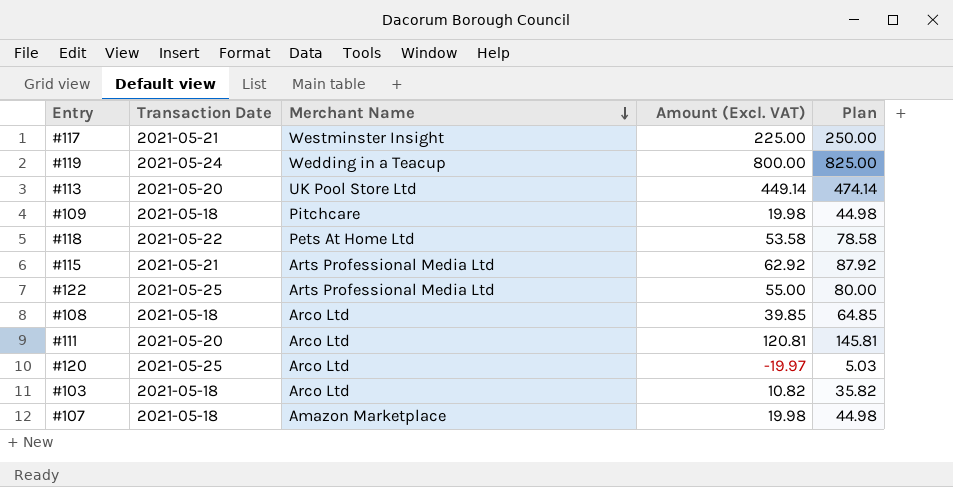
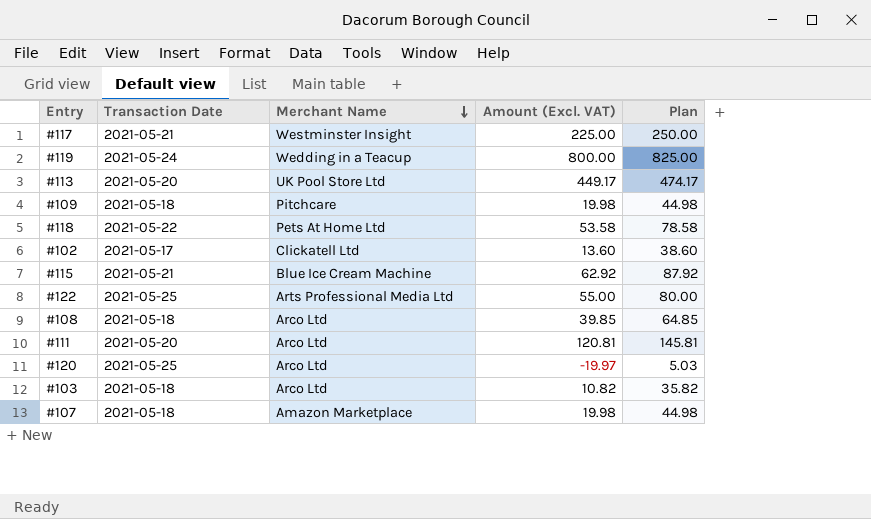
#113 | Amount (Excl. VAT): 449.14 -> 449.17
#113 | Plan: 474.14 -> 474.17
row #102: none -> 2021-05-17 | Clickatell Ltd | 13.60 | 38.60
#115 | Merchant Name: Arts Professional Media Ltd -> Blue Ice Cream Machine

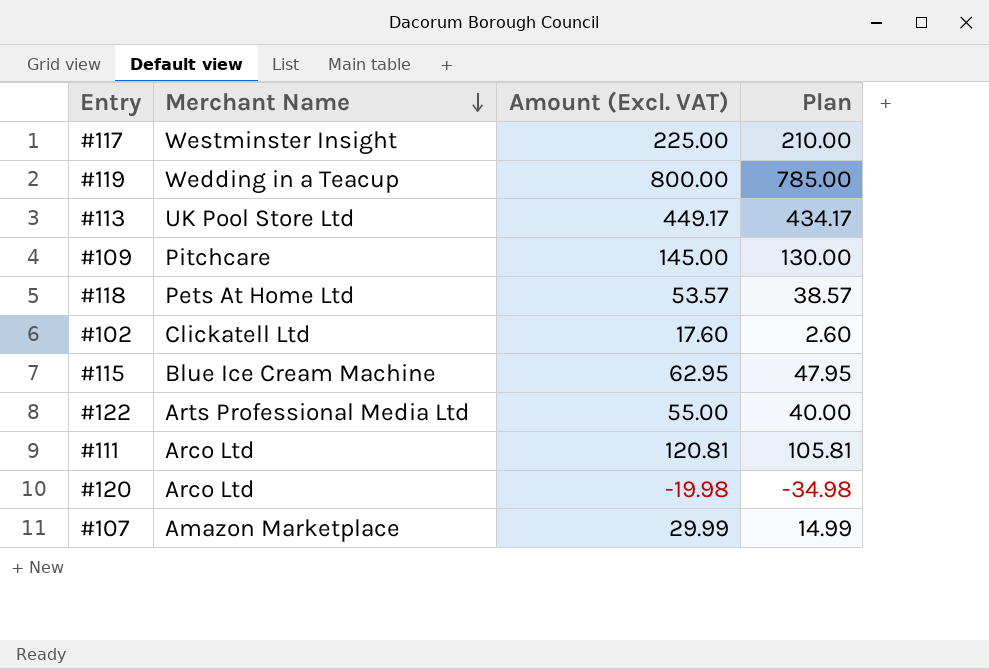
column Transaction Date | position: 2 -> none
column Plan | formula: [Amount (Excl. VAT)] + 25 -> [Amount (Excl. VAT)] - 15
row #108: 2021-05-18 | Arco Ltd | 39.85 | 64.85 -> none
row #103: 2021-05-18 | Arco Ltd | 10.82 | 35.82 -> none
#109 | Amount (Excl. VAT): 19.98 -> 145.00
#118 | Amount (Excl. VAT): 53.58 -> 53.57
#102 | Amount (Excl. VAT): 13.60 -> 17.60
#115 | Amount (Excl. VAT): 62.92 -> 62.95
#120 | Amount (Excl. VAT): -19.97 -> -19.98
#107 | Amount (Excl. VAT): 19.98 -> 29.99

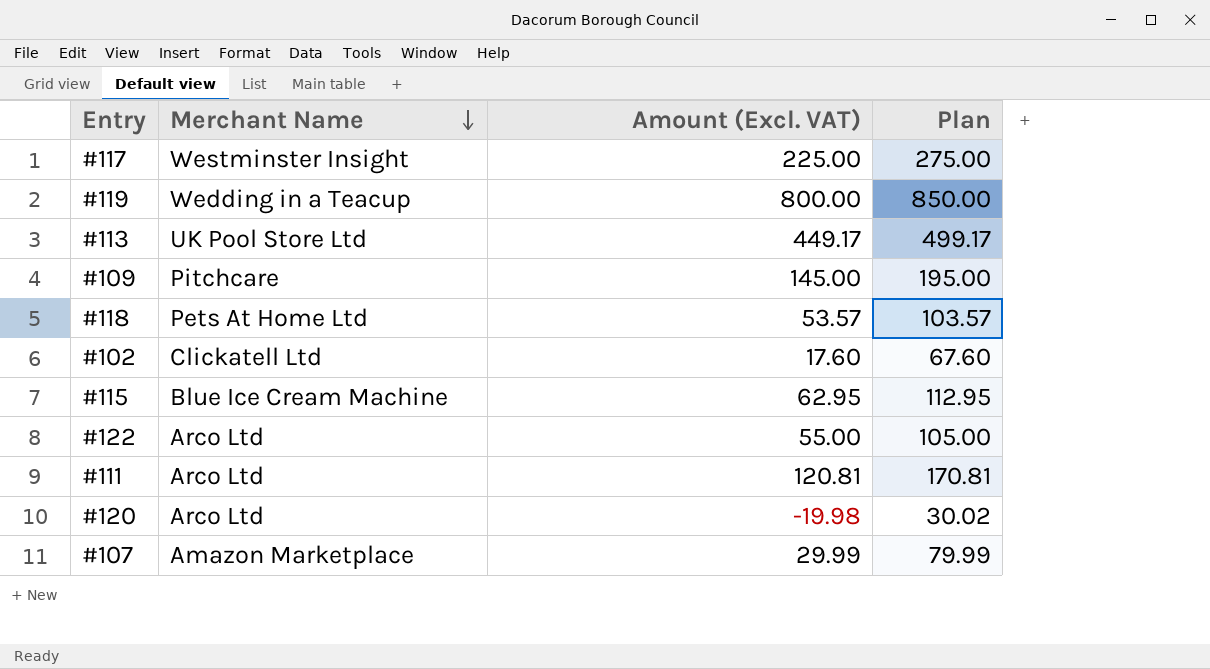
column Plan | formula: [Amount (Excl. VAT)] - 15 -> [Amount (Excl. VAT)] + 50
#122 | Merchant Name: Arts Professional Media Ltd -> Arco Ltd

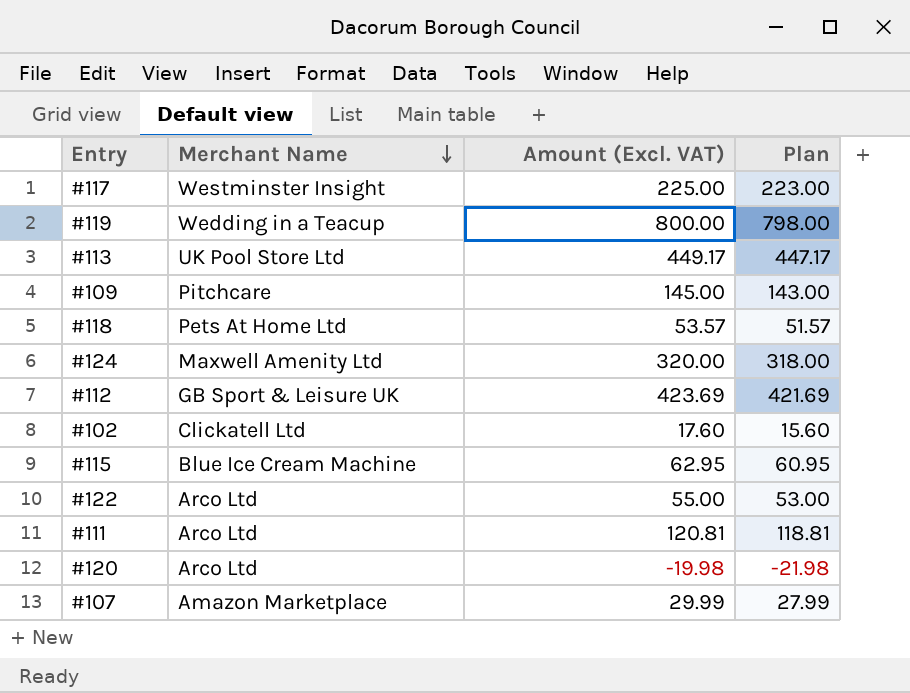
column Plan | formula: [Amount (Excl. VAT)] + 50 -> [Amount (Excl. VAT)] - 2
row #124: none -> Maxwell Amenity Ltd | 320.00 | 318.00
row #112: none -> GB Sport & Leisure UK | 423.69 | 421.69

